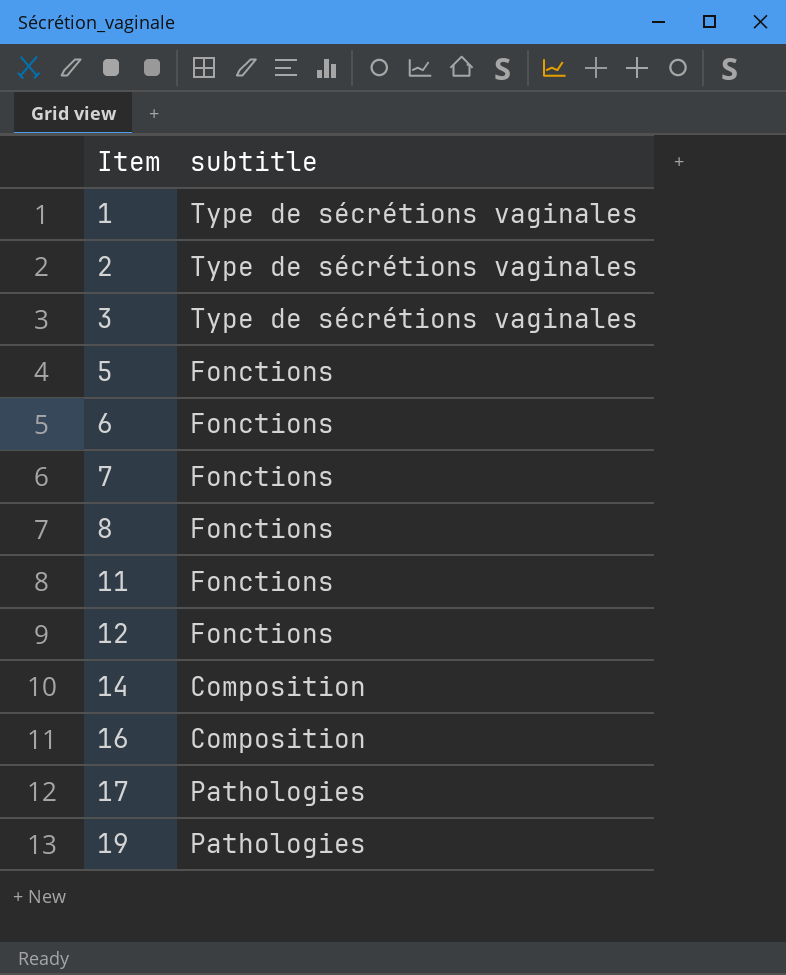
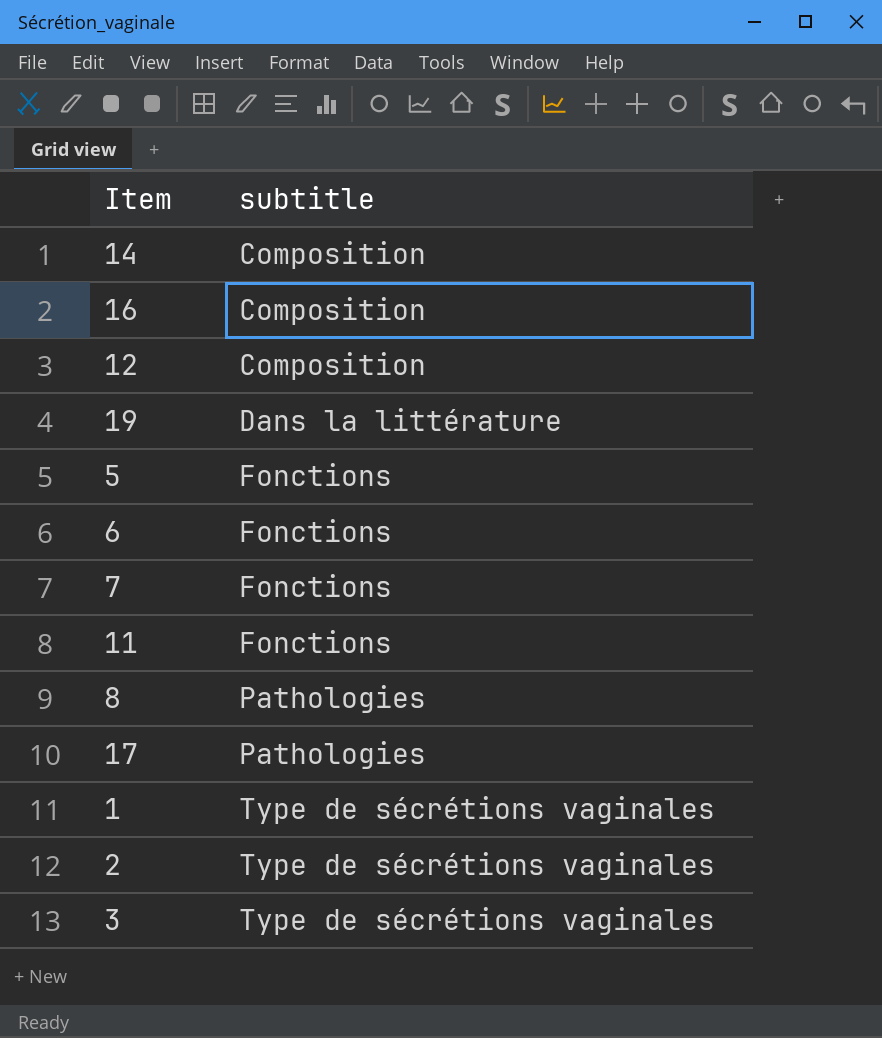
row order: Item ascending -> subtitle ascending
12 | subtitle: Fonctions -> Composition
19 | subtitle: Pathologies -> Dans la littérature
8 | subtitle: Fonctions -> Pathologies

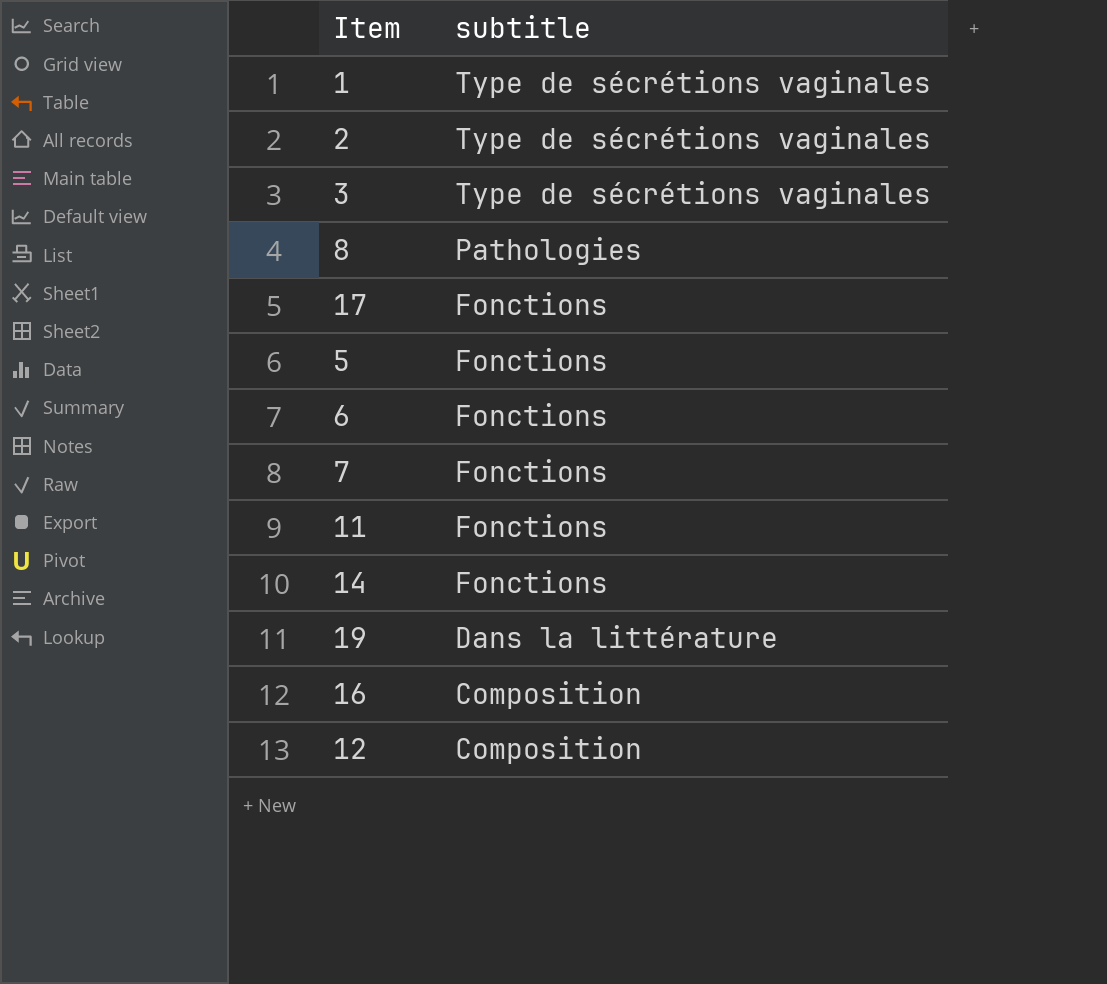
row order: subtitle ascending -> subtitle descending
17 | subtitle: Pathologies -> Fonctions
14 | subtitle: Composition -> Fonctions

